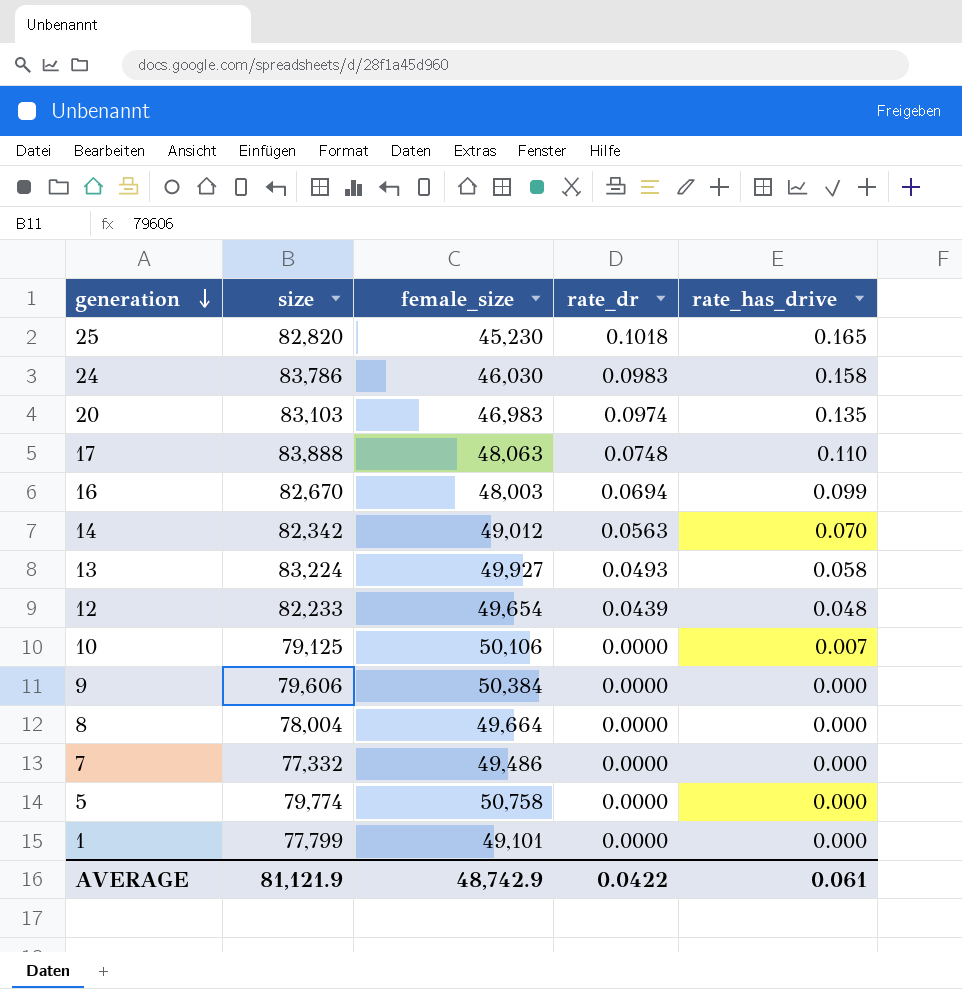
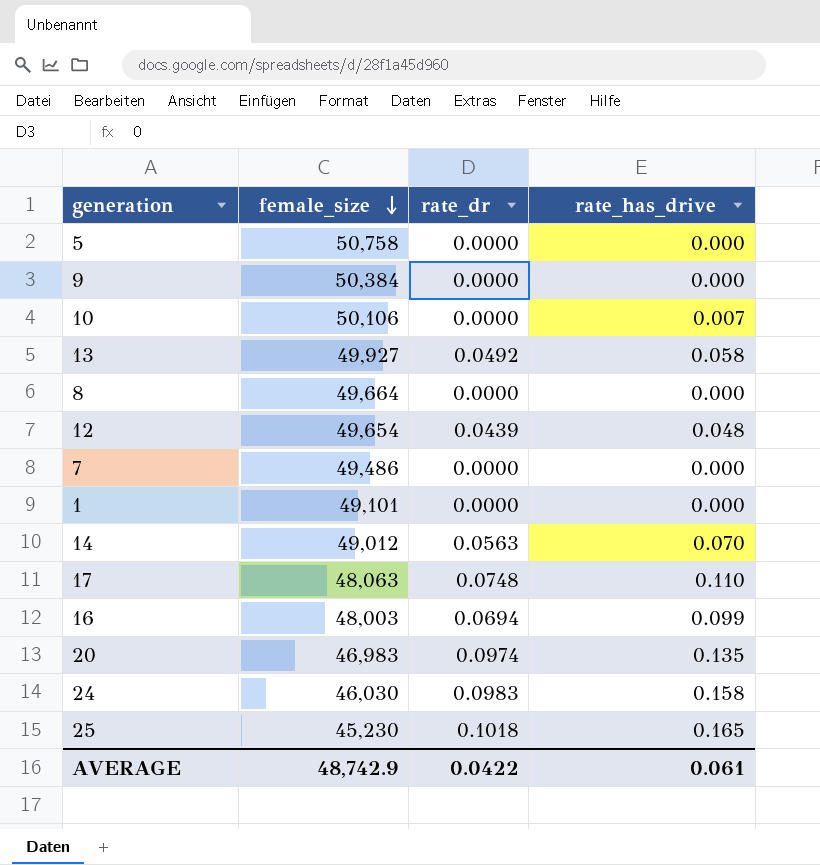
row order: generation descending -> female_size descending
column size | position: 2 -> none
13 | rate_dr: 0.0493 -> 0.0492

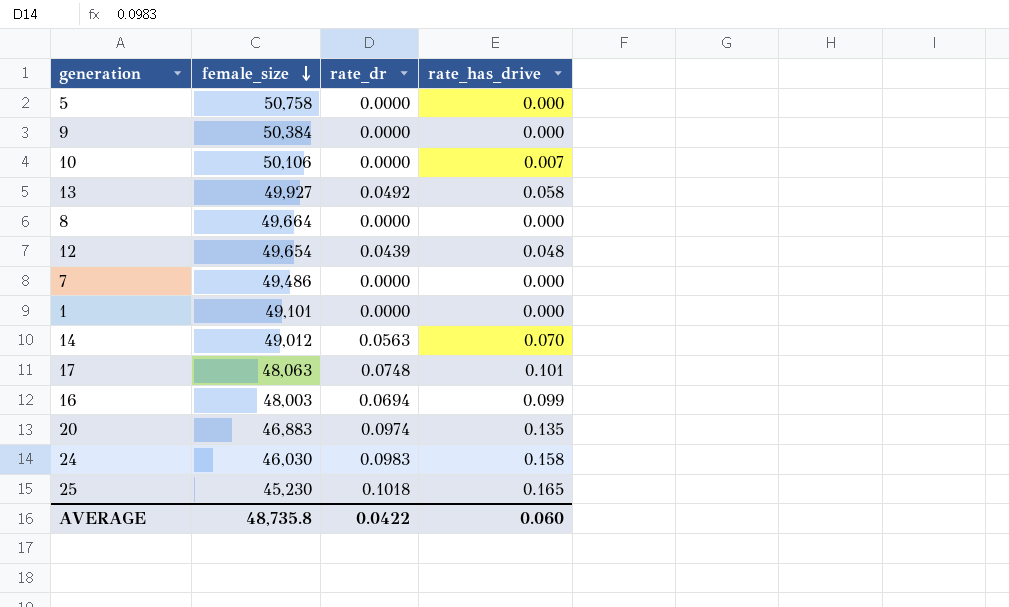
17 | rate_has_drive: 0.110 -> 0.101
20 | female_size: 46,983 -> 46,883
AVERAGE | female_size: 48,742.9 -> 48,735.8
AVERAGE | rate_has_drive: 0.061 -> 0.060

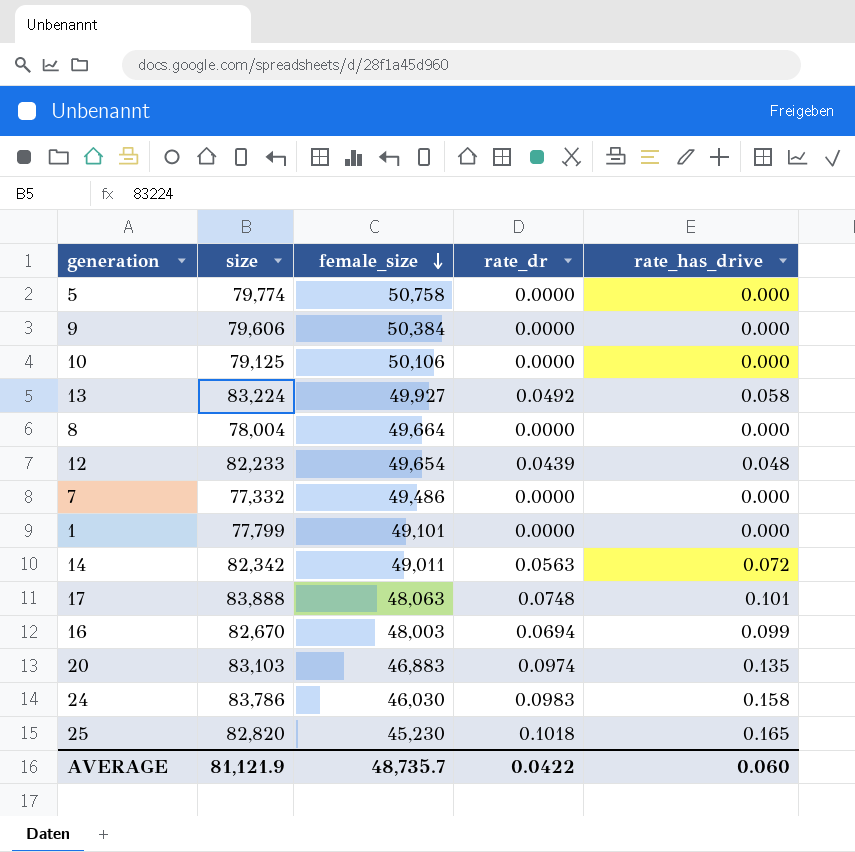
column size | position: none -> 2
10 | rate_has_drive: 0.007 -> 0.000
14 | female_size: 49,012 -> 49,011
14 | rate_has_drive: 0.070 -> 0.072
AVERAGE | female_size: 48,735.8 -> 48,735.7

